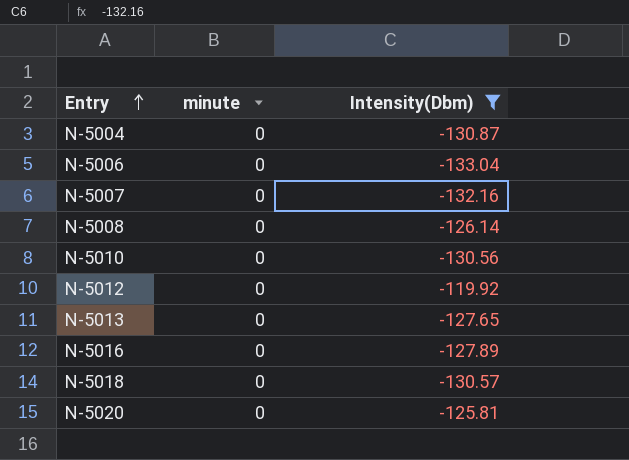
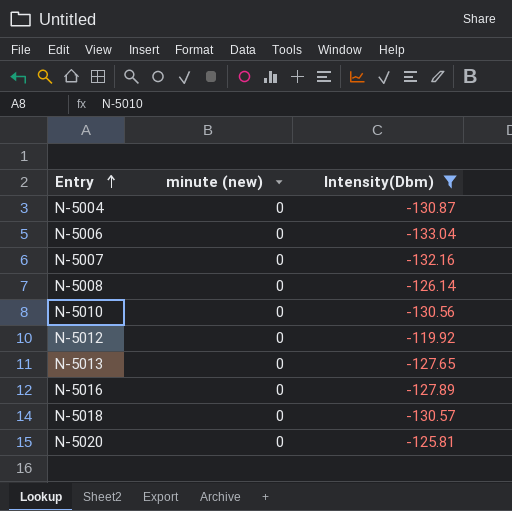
column name: minute -> minute (new)

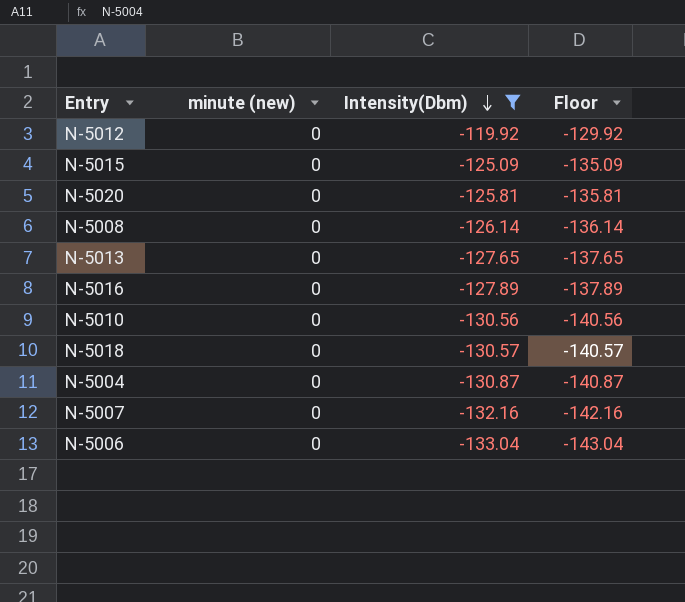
row order: Entry ascending -> Intensity(Dbm) descending
column Floor | formula: none -> [Intensity(Dbm)] - 10
row N-5015: none -> 0 | -125.09 | -135.09

